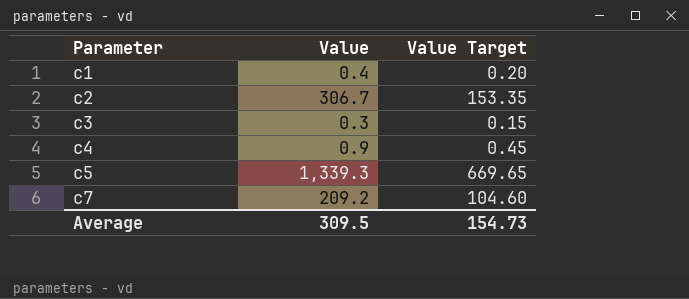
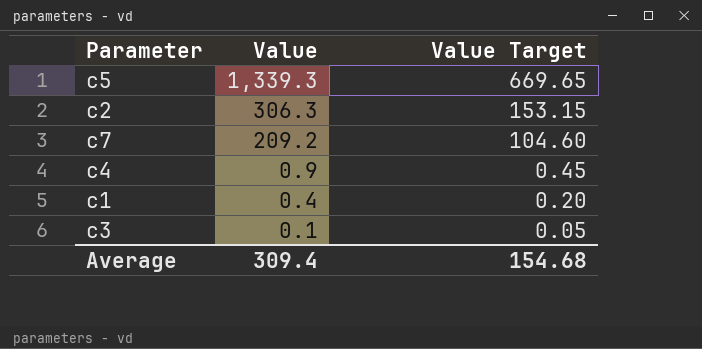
row order: Parameter ascending -> Value descending
c2 | Value: 306.7 -> 306.3
c2 | Value Target: 153.35 -> 153.15
c3 | Value: 0.3 -> 0.1
c3 | Value Target: 0.15 -> 0.05
Average | Value: 309.5 -> 309.4
Average | Value Target: 154.73 -> 154.68

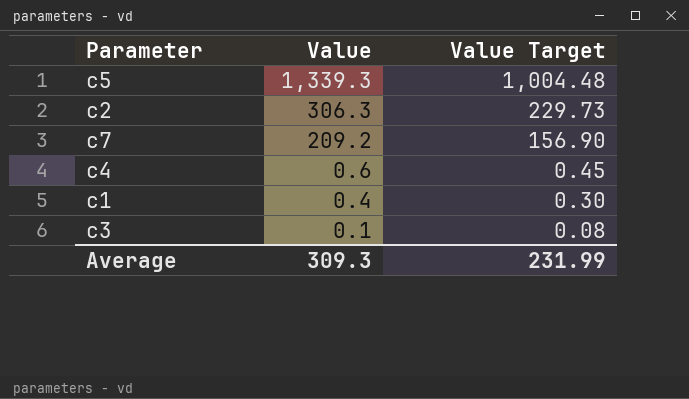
column Value Target | formula: [Value] * 0.5 -> [Value] * 0.75
c4 | Value: 0.9 -> 0.6
Average | Value: 309.4 -> 309.3
Average | Value Target: 154.68 -> 231.99

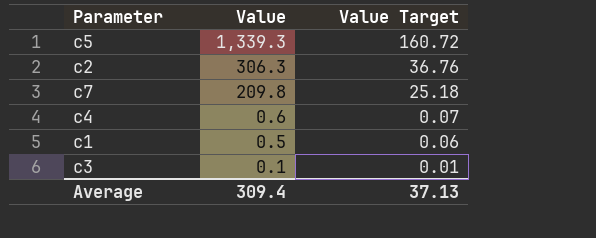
column Value Target | formula: [Value] * 0.75 -> [Value] * 0.12
c7 | Value: 209.2 -> 209.8
c1 | Value: 0.4 -> 0.5
Average | Value: 309.3 -> 309.4
Average | Value Target: 231.99 -> 37.13

